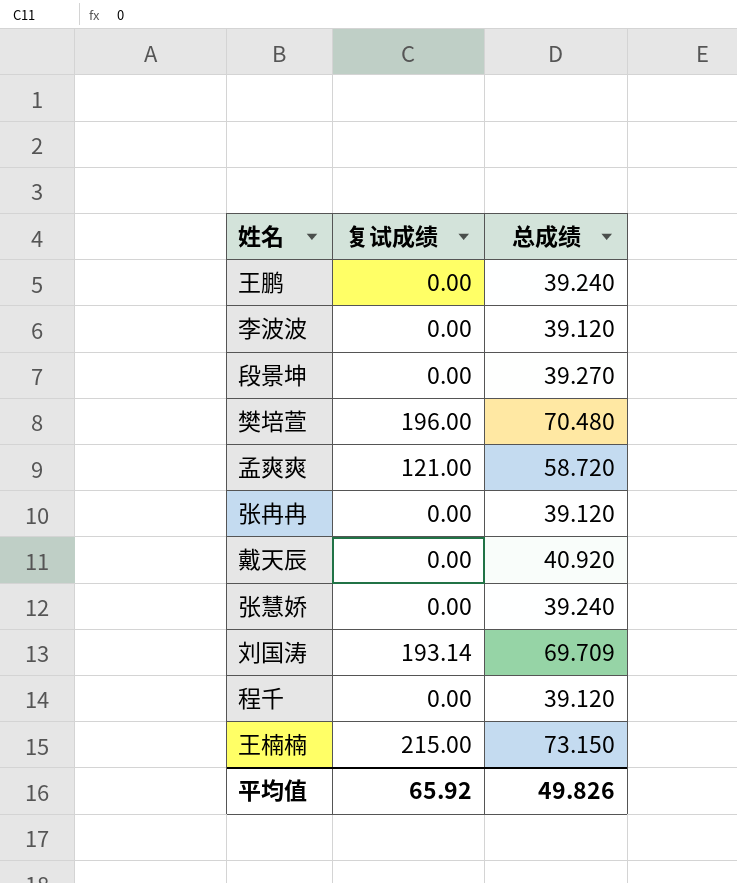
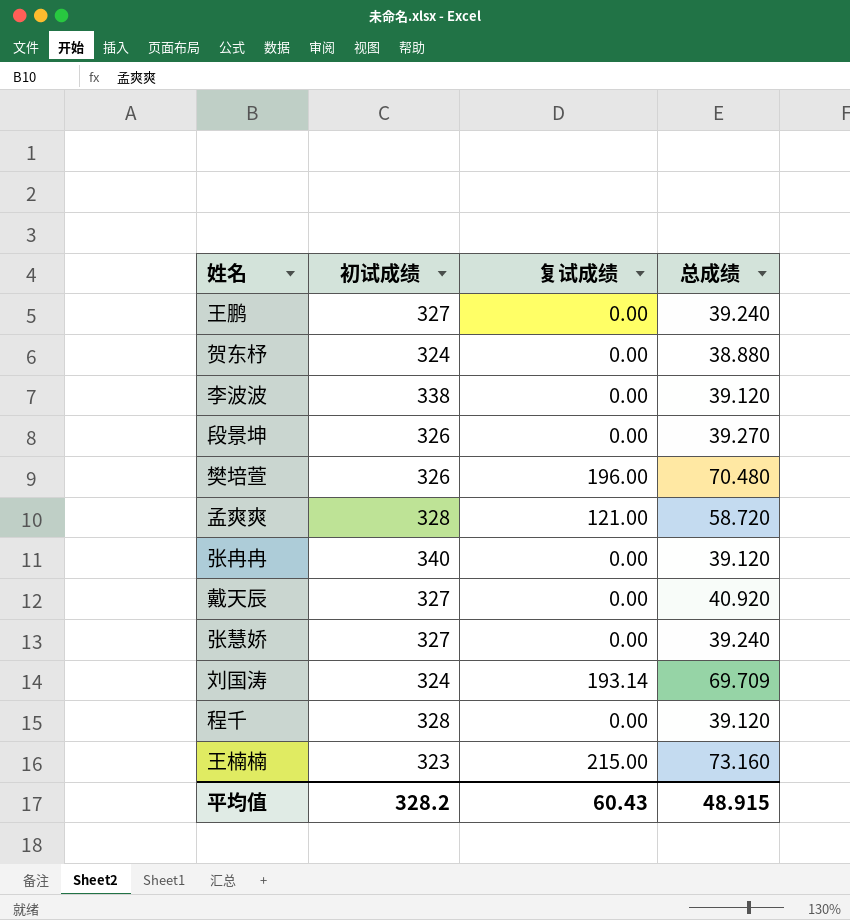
column 初试成绩 | position: none -> 2
row 贺东杼: none -> 324 | 0.00 | 38.880
王楠楠 | 总成绩: 73.150 -> 73.160
平均值 | 复试成绩: 65.92 -> 60.43
平均值 | 总成绩: 49.826 -> 48.915

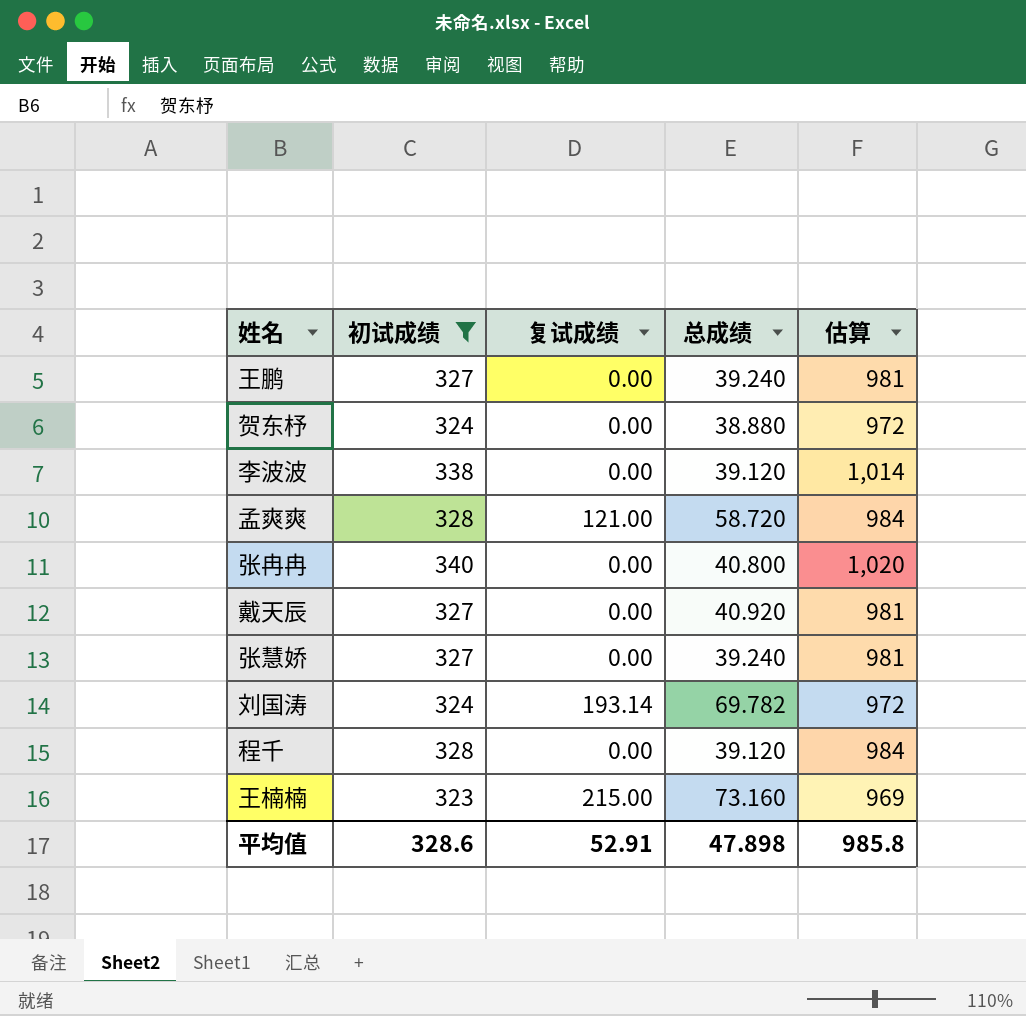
filter: none -> 初试成绩 != 326
column 估算 | formula: none -> [初试成绩] * 3
张冉冉 | 总成绩: 39.120 -> 40.800
刘国涛 | 总成绩: 69.709 -> 69.782
平均值 | 初试成绩: 328.2 -> 328.6
平均值 | 复试成绩: 60.43 -> 52.91
平均值 | 总成绩: 48.915 -> 47.898

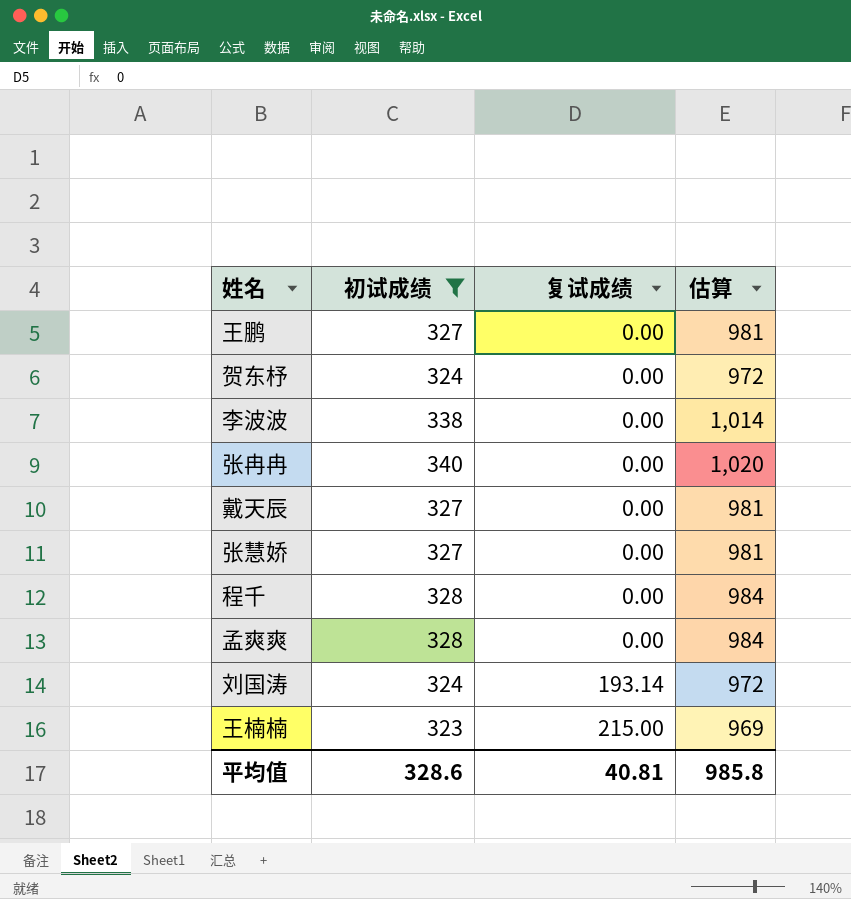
row order: none -> 复试成绩 ascending
column 总成绩 | position: 4 -> none
孟爽爽 | 复试成绩: 121.00 -> 0.00
平均值 | 复试成绩: 52.91 -> 40.81

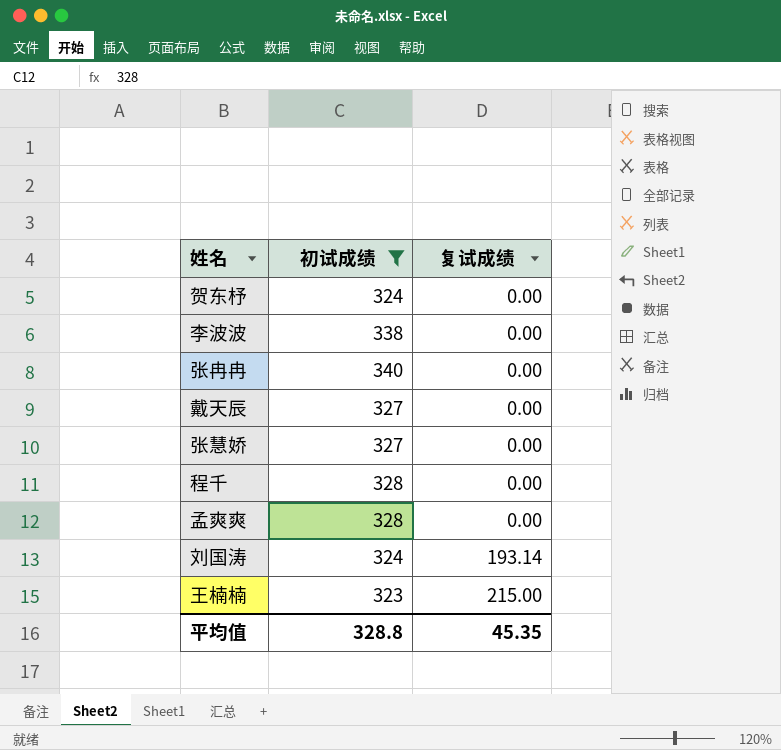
column 估算 | formula: [初试成绩] * 3 -> none
row 王鹏: 327 | 0.00 | 981 -> none
平均值 | 初试成绩: 328.6 -> 328.8
平均值 | 复试成绩: 40.81 -> 45.35

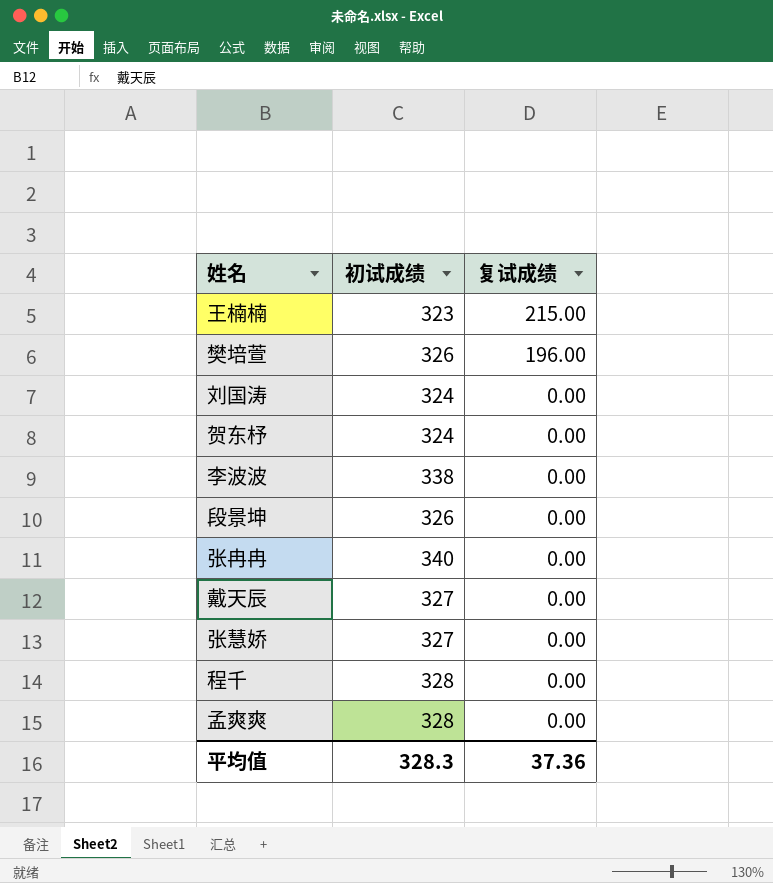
filter: 初试成绩 != 326 -> none
row order: 复试成绩 ascending -> 复试成绩 descending
刘国涛 | 复试成绩: 193.14 -> 0.00
平均值 | 初试成绩: 328.8 -> 328.3
平均值 | 复试成绩: 45.35 -> 37.36

